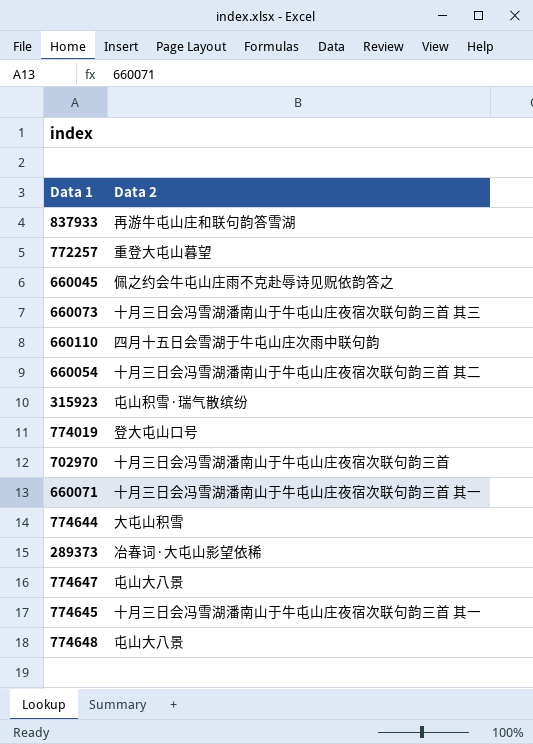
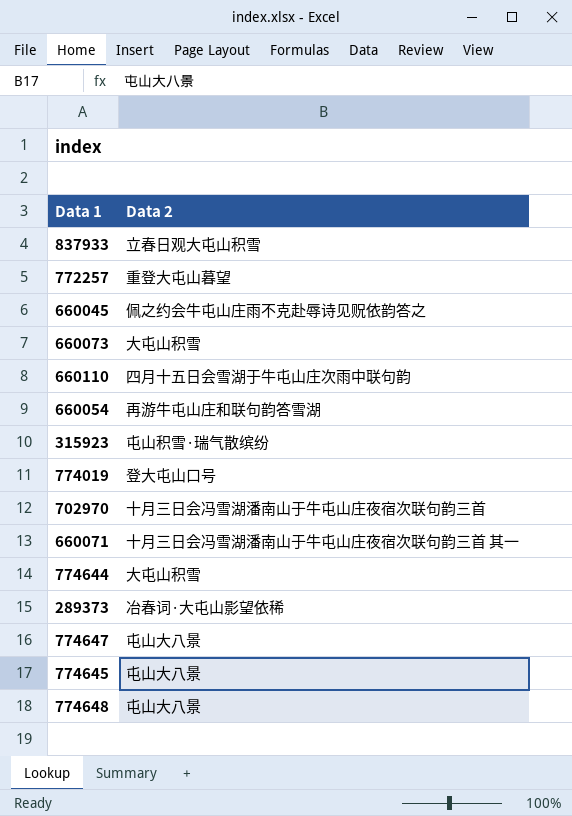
837933 | Data 2: 再游牛屯山庄和联句韵答雪湖 -> 立春日观大屯山积雪
660073 | Data 2: 十月三日会冯雪湖潘南山于牛屯山庄夜宿次联句韵三首 其三 -> 大屯山积雪
660054 | Data 2: 十月三日会冯雪湖潘南山于牛屯山庄夜宿次联句韵三首 其二 -> 再游牛屯山庄和联句韵答雪湖
774645 | Data 2: 十月三日会冯雪湖潘南山于牛屯山庄夜宿次联句韵三首 其一 -> 屯山大八景

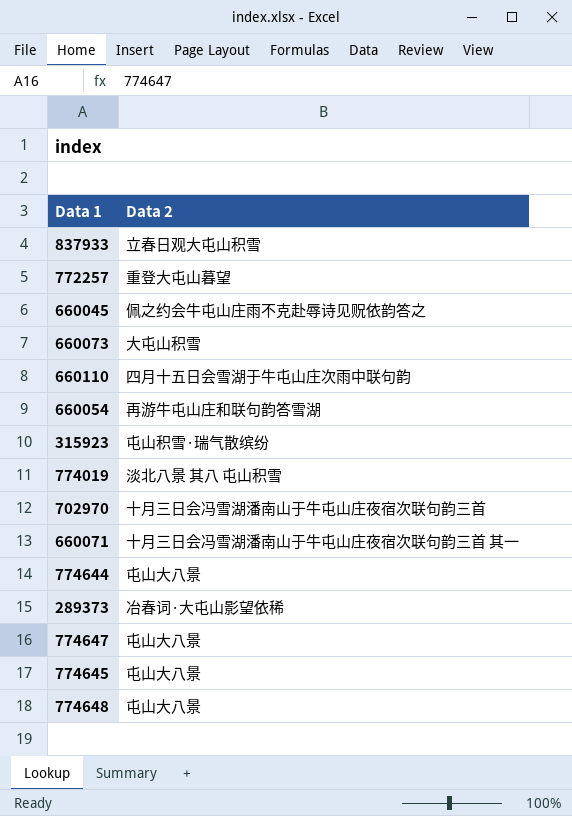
774019 | Data 2: 登大屯山口号 -> 淡北八景 其八 屯山积雪
774644 | Data 2: 大屯山积雪 -> 屯山大八景

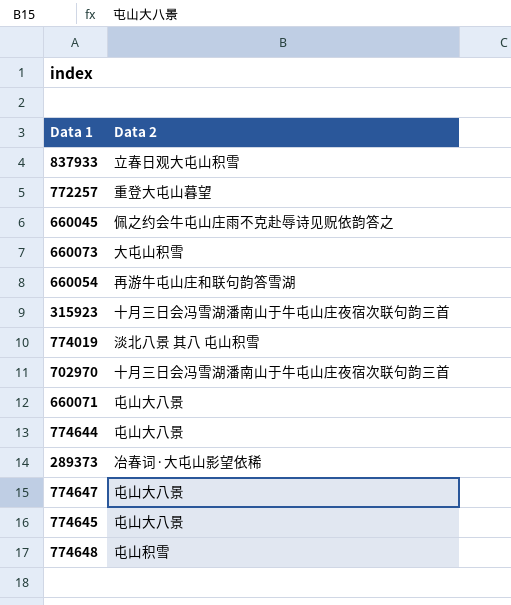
row 660110: 四月十五日会雪湖于牛屯山庄次雨中联句韵 -> none
315923 | Data 2: 屯山积雪·瑞气散缤纷 -> 十月三日会冯雪湖潘南山于牛屯山庄夜宿次联句韵三首
660071 | Data 2: 十月三日会冯雪湖潘南山于牛屯山庄夜宿次联句韵三首 其一 -> 屯山大八景
774648 | Data 2: 屯山大八景 -> 屯山积雪

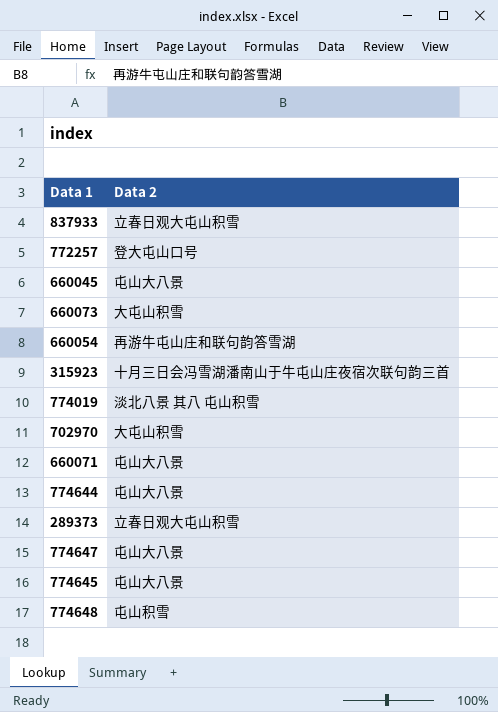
772257 | Data 2: 重登大屯山暮望 -> 登大屯山口号
660045 | Data 2: 佩之约会牛屯山庄雨不克赴辱诗见贶依韵答之 -> 屯山大八景
702970 | Data 2: 十月三日会冯雪湖潘南山于牛屯山庄夜宿次联句韵三首 -> 大屯山积雪
289373 | Data 2: 冶春词·大屯山影望依稀 -> 立春日观大屯山积雪

